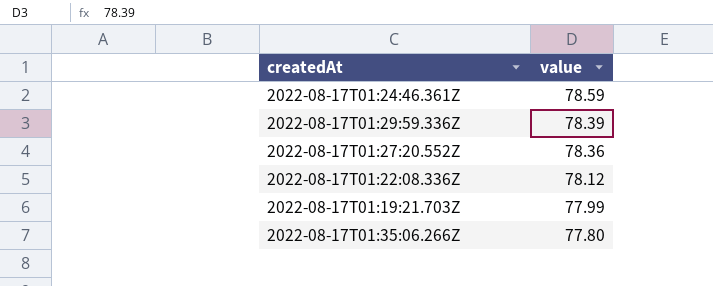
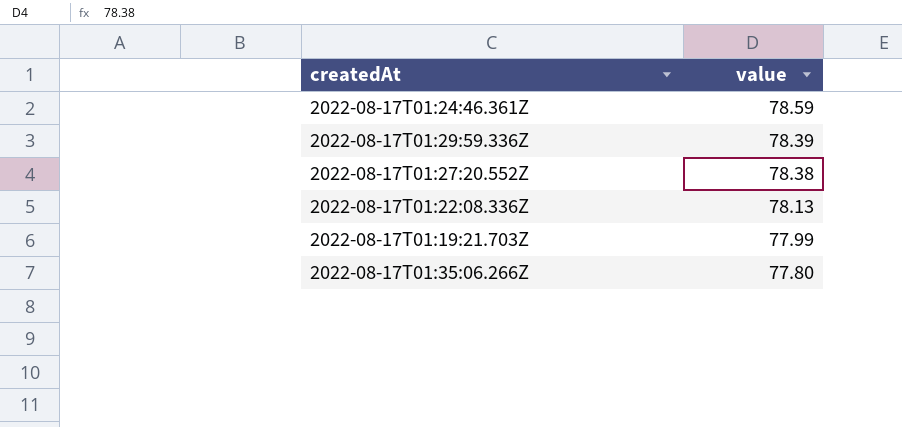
2022-08-17T01:27:20.552Z | value: 78.36 -> 78.38
2022-08-17T01:22:08.336Z | value: 78.12 -> 78.13

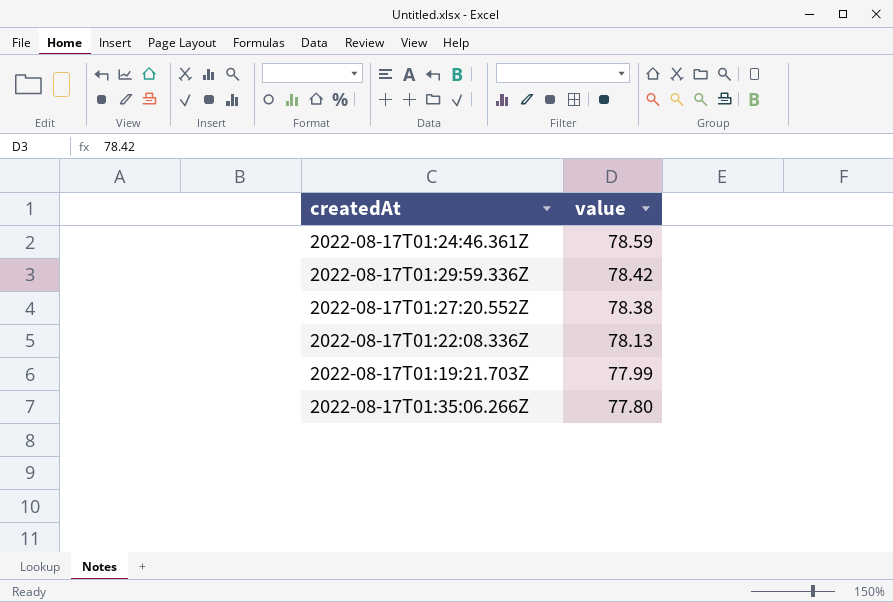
2022-08-17T01:29:59.336Z | value: 78.39 -> 78.42

